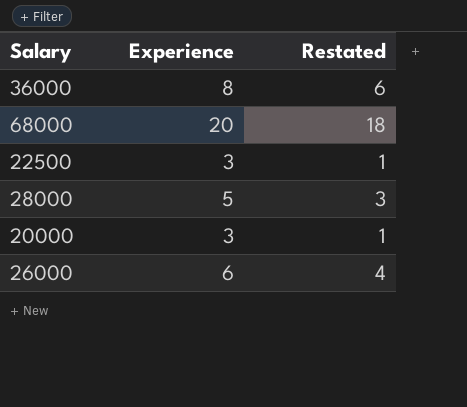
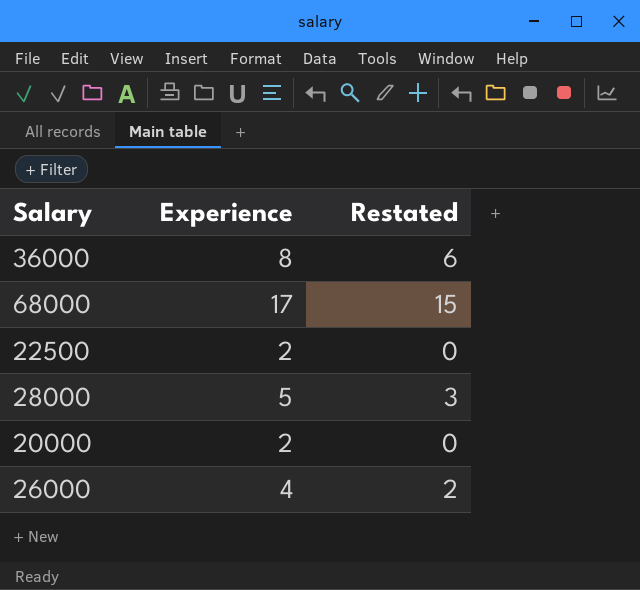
68000 | Experience: 20 -> 17
68000 | Restated: 18 -> 15
22500 | Experience: 3 -> 2
22500 | Restated: 1 -> 0
20000 | Experience: 3 -> 2
20000 | Restated: 1 -> 0
26000 | Experience: 6 -> 4
26000 | Restated: 4 -> 2

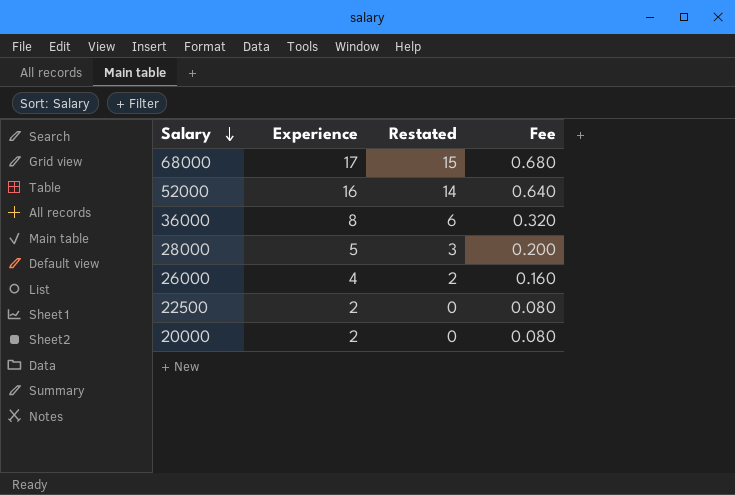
row order: none -> Salary descending
column Fee | formula: none -> [Experience] * 0.04
row 52000: none -> 16 | 14 | 0.640

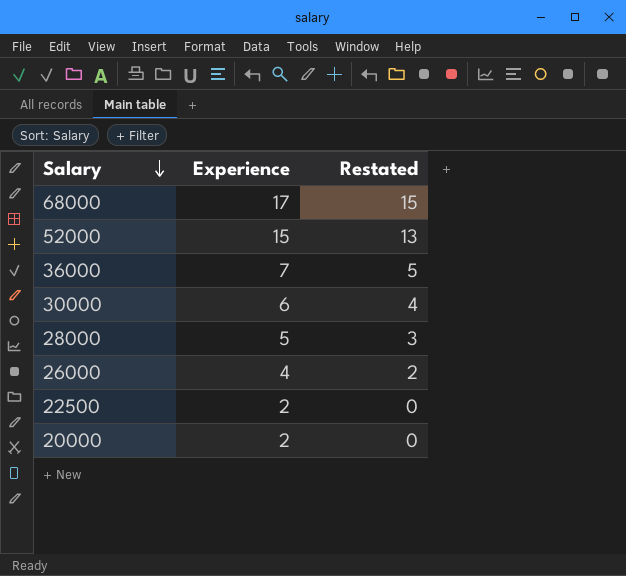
column Fee | formula: [Experience] * 0.04 -> none
52000 | Experience: 16 -> 15
52000 | Restated: 14 -> 13
36000 | Experience: 8 -> 7
36000 | Restated: 6 -> 5
row 30000: none -> 6 | 4

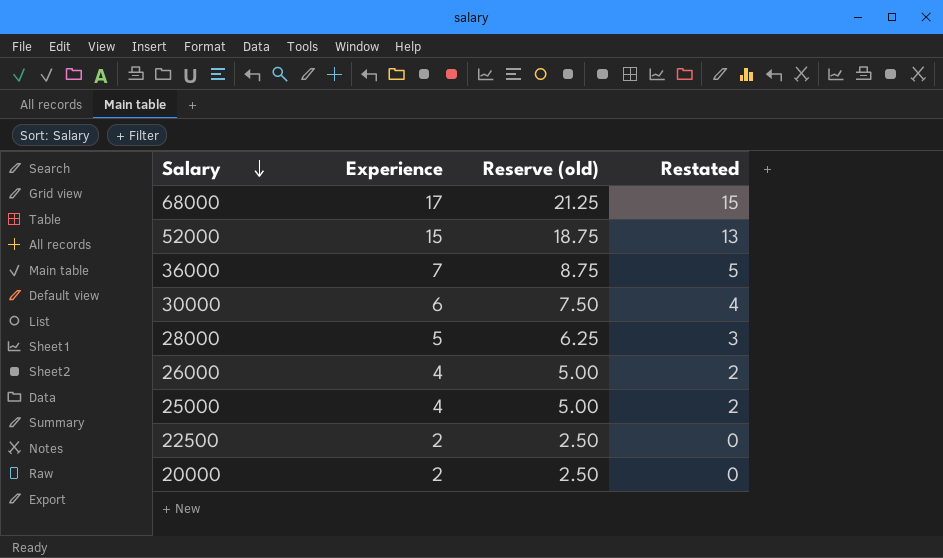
column Reserve (old) | formula: none -> [Experience] * 1.25
row 25000: none -> 4 | 5.00 | 2

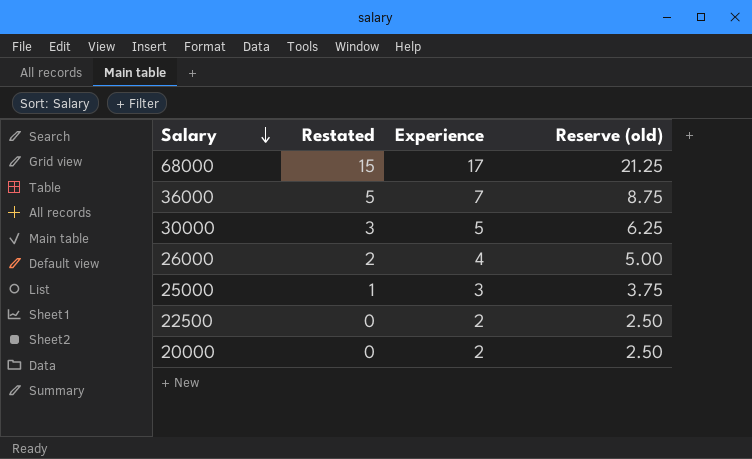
column Restated | position: 4 -> 2
row 52000: 15 | 18.75 | 13 -> none
row 28000: 5 | 6.25 | 3 -> none
30000 | Restated: 4 -> 3
30000 | Experience: 6 -> 5
30000 | Reserve (old): 7.50 -> 6.25
25000 | Restated: 2 -> 1
25000 | Experience: 4 -> 3
25000 | Reserve (old): 5.00 -> 3.75

